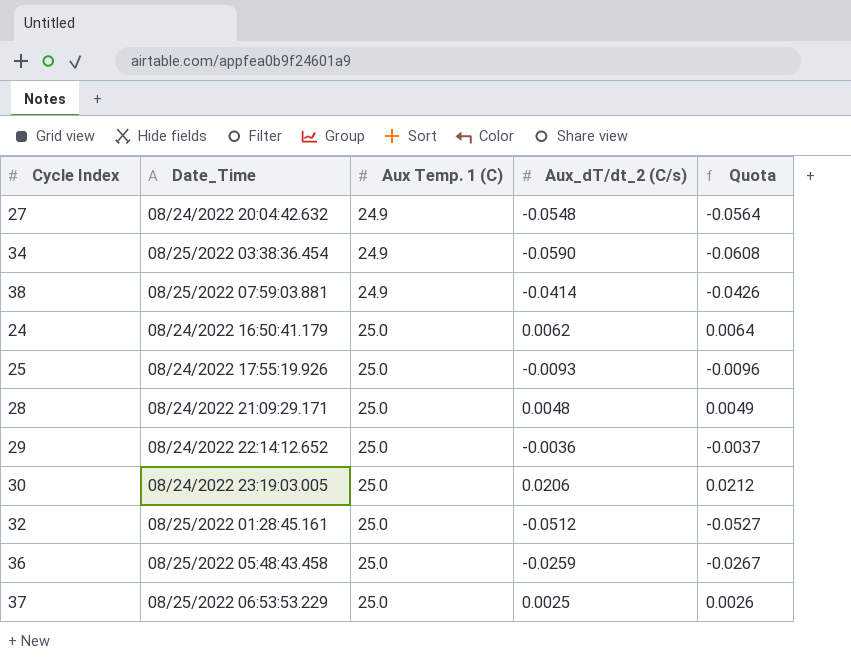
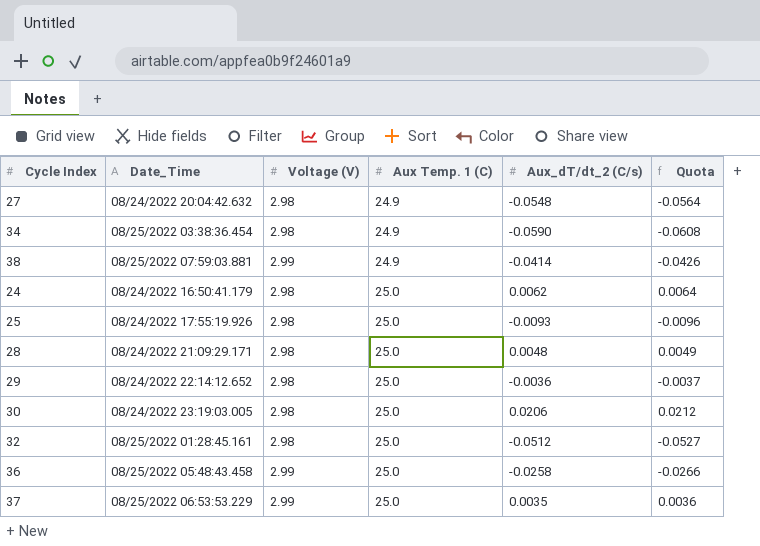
column Voltage (V) | position: none -> 3
36 | Aux_dT/dt_2 (C/s): -0.0259 -> -0.0258
36 | Quota: -0.0267 -> -0.0266
37 | Aux_dT/dt_2 (C/s): 0.0025 -> 0.0035
37 | Quota: 0.0026 -> 0.0036

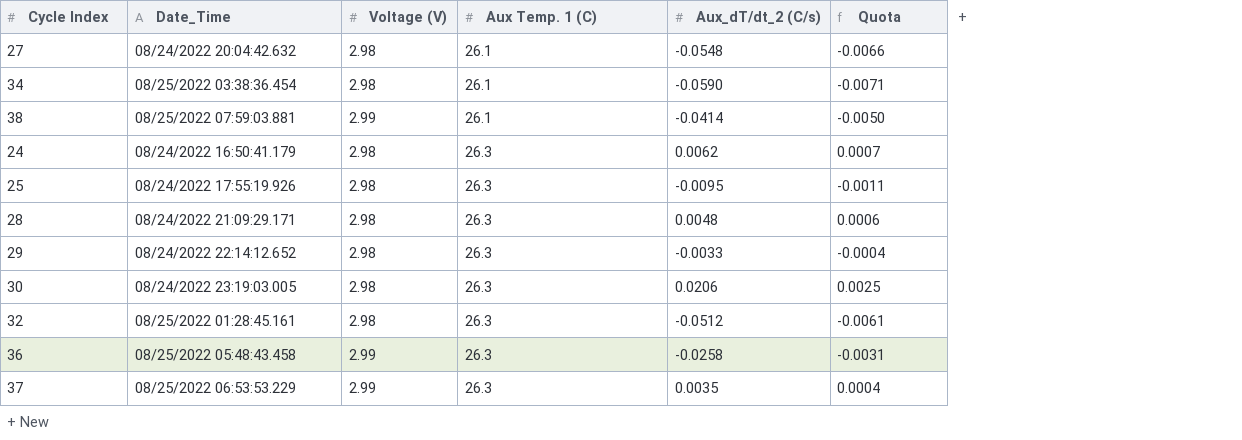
column Quota | formula: [Aux_dT/dt_2 (C/s)] * 1.03 -> [Aux_dT/dt_2 (C/s)] * 0.12
27 | Aux Temp. 1 (C): 24.9 -> 26.1
34 | Aux Temp. 1 (C): 24.9 -> 26.1
38 | Aux Temp. 1 (C): 24.9 -> 26.1
24 | Aux Temp. 1 (C): 25.0 -> 26.3
25 | Aux Temp. 1 (C): 25.0 -> 26.3
25 | Aux_dT/dt_2 (C/s): -0.0093 -> -0.0095
28 | Aux Temp. 1 (C): 25.0 -> 26.3
29 | Aux Temp. 1 (C): 25.0 -> 26.3
29 | Aux_dT/dt_2 (C/s): -0.0036 -> -0.0033
30 | Aux Temp. 1 (C): 25.0 -> 26.3
32 | Aux Temp. 1 (C): 25.0 -> 26.3
36 | Aux Temp. 1 (C): 25.0 -> 26.3
37 | Aux Temp. 1 (C): 25.0 -> 26.3

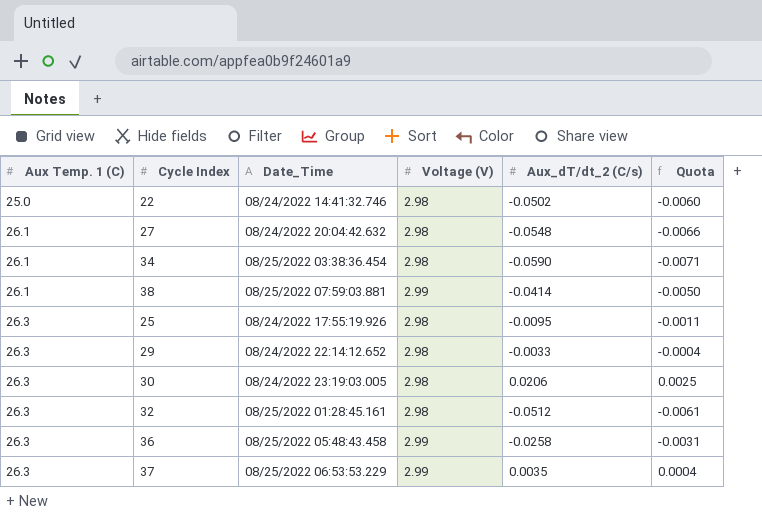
column Aux Temp. 1 (C) | position: 4 -> 1
row 24: 08/24/2022 16:50:41.179 | 2.98 | 26.3 | 0.0062 | 0.0007 -> none
row 28: 08/24/2022 21:09:29.171 | 2.98 | 26.3 | 0.0048 | 0.0006 -> none
row 22: none -> 25.0 | 08/24/2022 14:41:32.746 | 2.98 | -0.0502 | -0.0060

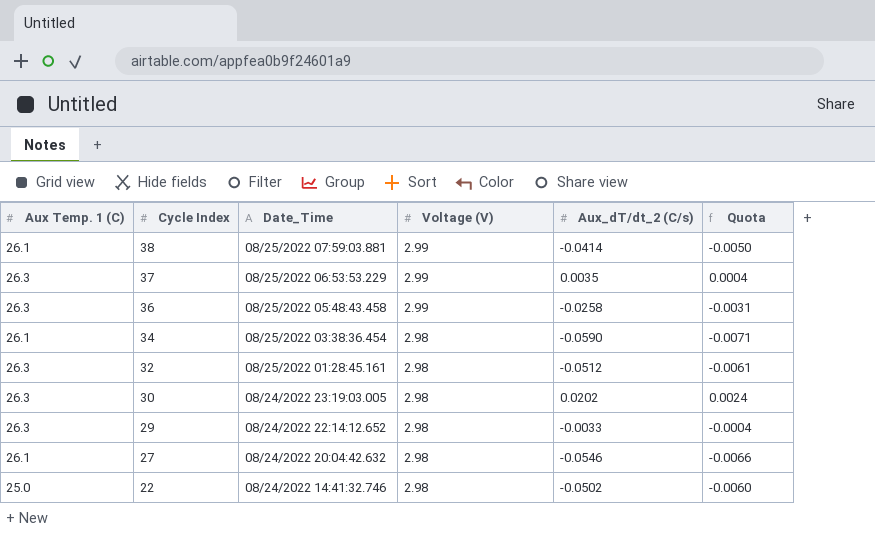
row order: Aux Temp. 1 (C) ascending -> Cycle Index descending
row 25: 26.3 | 08/24/2022 17:55:19.926 | 2.98 | -0.0095 | -0.0011 -> none
30 | Aux_dT/dt_2 (C/s): 0.0206 -> 0.0202
30 | Quota: 0.0025 -> 0.0024
27 | Aux_dT/dt_2 (C/s): -0.0548 -> -0.0546

